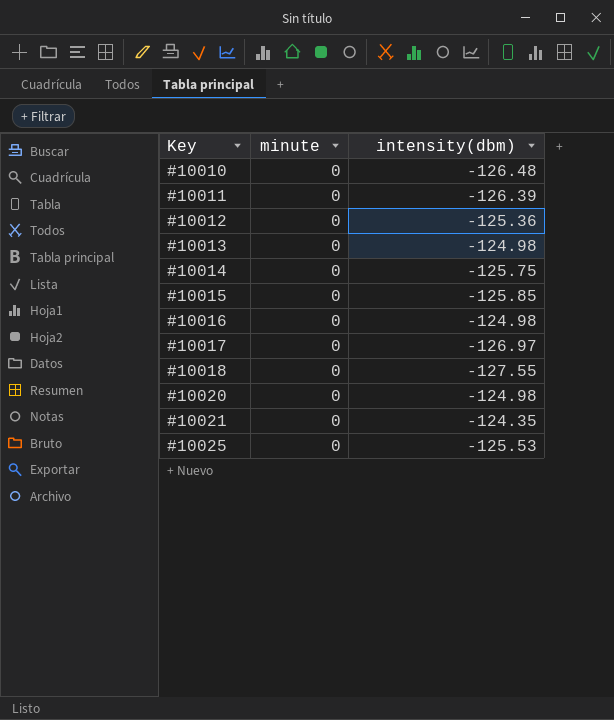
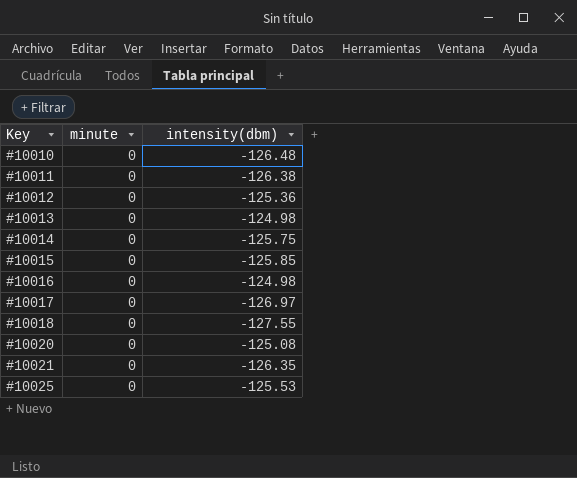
#10011 | intensity(dbm): -126.39 -> -126.38
#10020 | intensity(dbm): -124.98 -> -125.08
#10021 | intensity(dbm): -124.35 -> -126.35

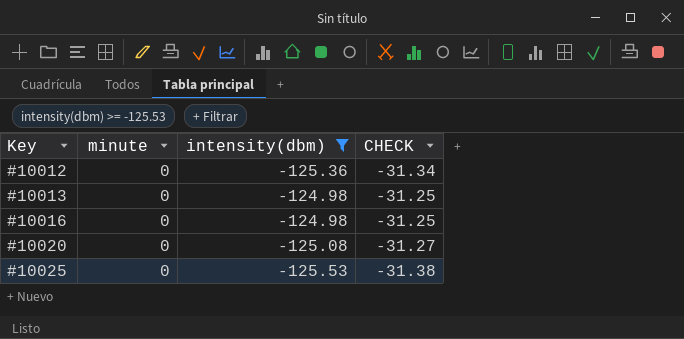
filter: none -> intensity(dbm) >= -125.53
column CHECK | formula: none -> [intensity(dbm)] * 0.25

